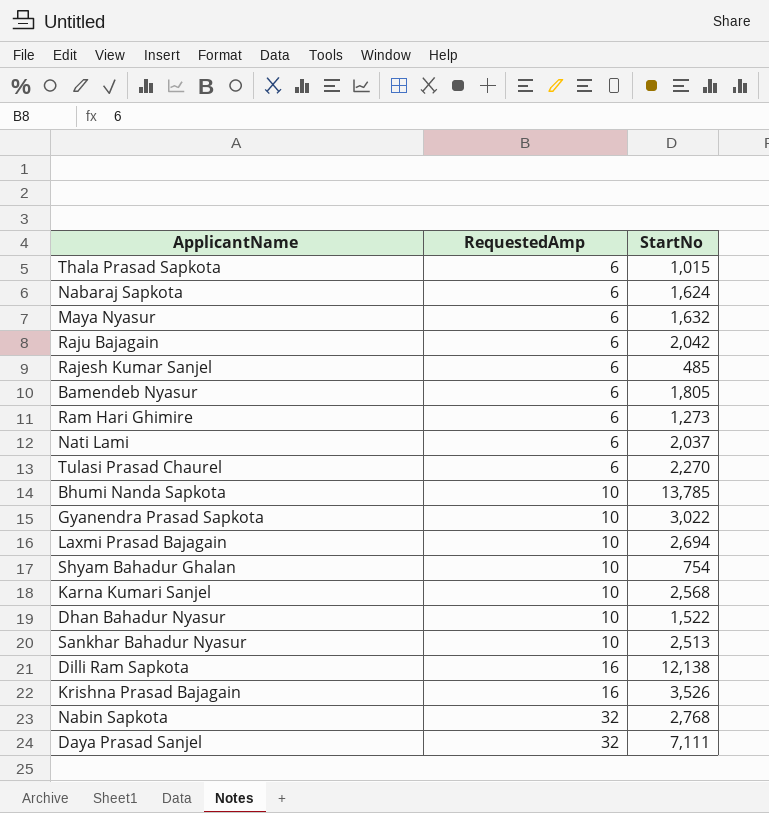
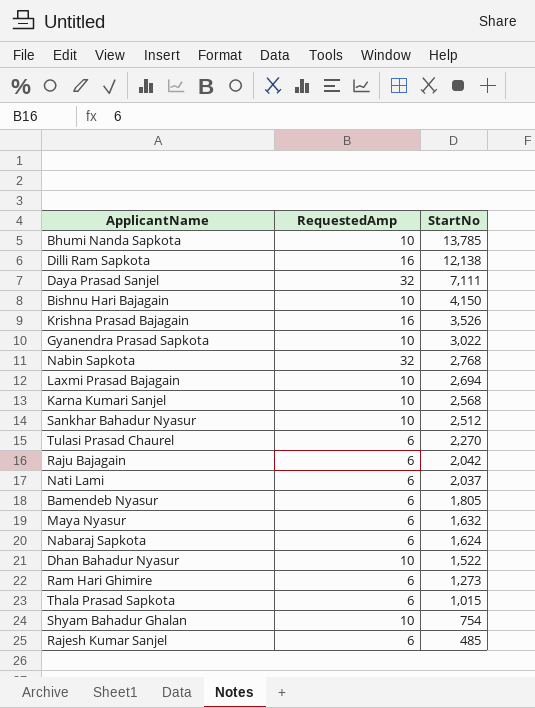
row order: RequestedAmp ascending -> StartNo descending
row Bishnu Hari Bajagain: none -> 10 | 4,150
Sankhar Bahadur Nyasur | StartNo: 2,513 -> 2,512

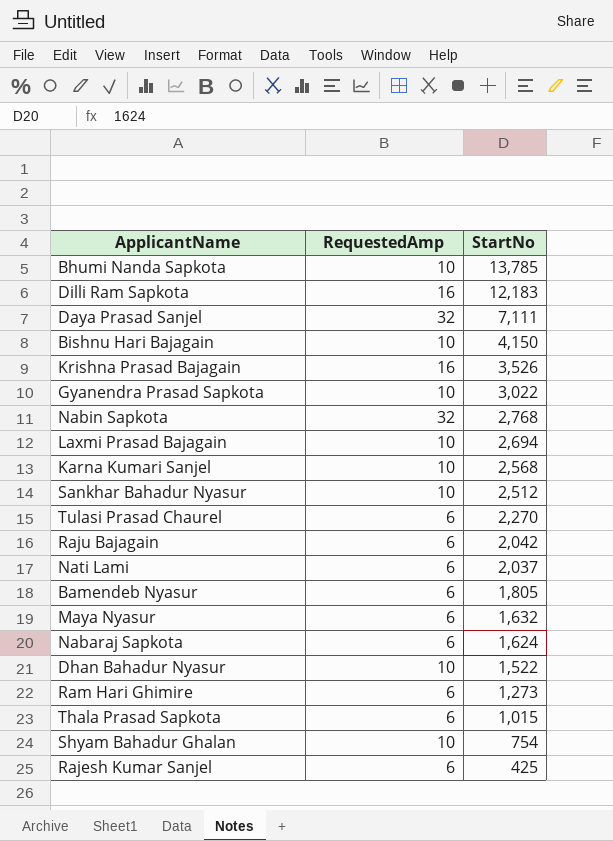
Dilli Ram Sapkota | StartNo: 12,138 -> 12,183
Rajesh Kumar Sanjel | StartNo: 485 -> 425

